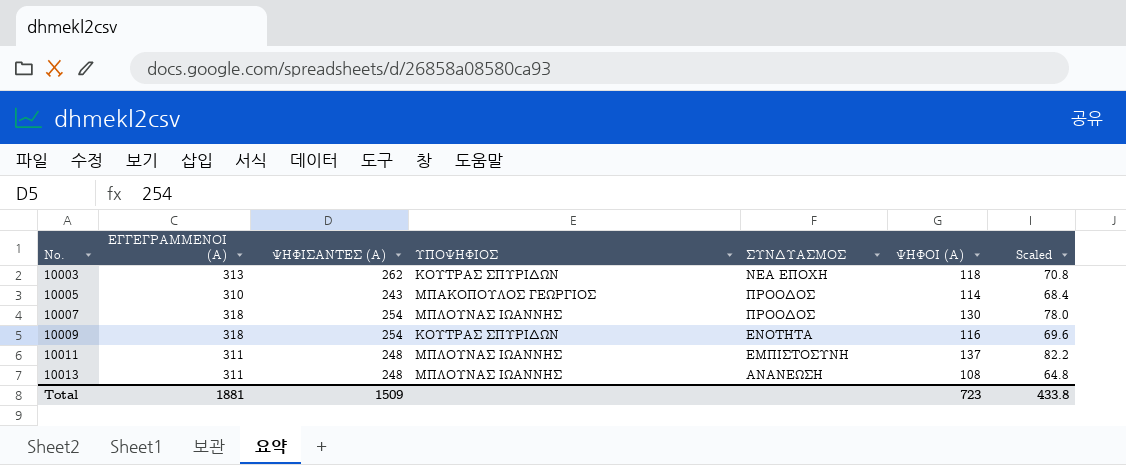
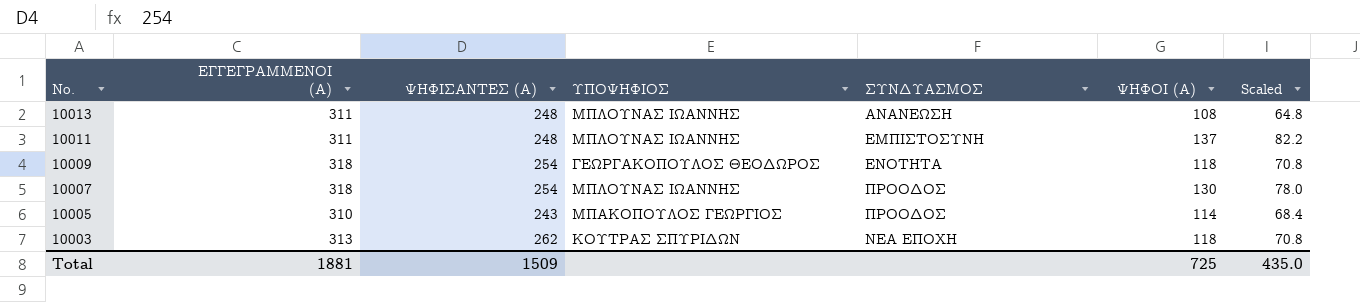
row order: No. ascending -> No. descending
10009 | ΥΠΟΨΗΦΙΟΣ: ΚΟΥΤΡΑΣ ΣΠΥΡΙΔΩΝ -> ΓΕΩΡΓΑΚΟΠΟΥΛΟΣ ΘΕΟΔΩΡΟΣ
10009 | ΨΗΦΟΙ (Α): 116 -> 118
10009 | Scaled: 69.6 -> 70.8
Total | ΨΗΦΟΙ (Α): 723 -> 725
Total | Scaled: 433.8 -> 435.0

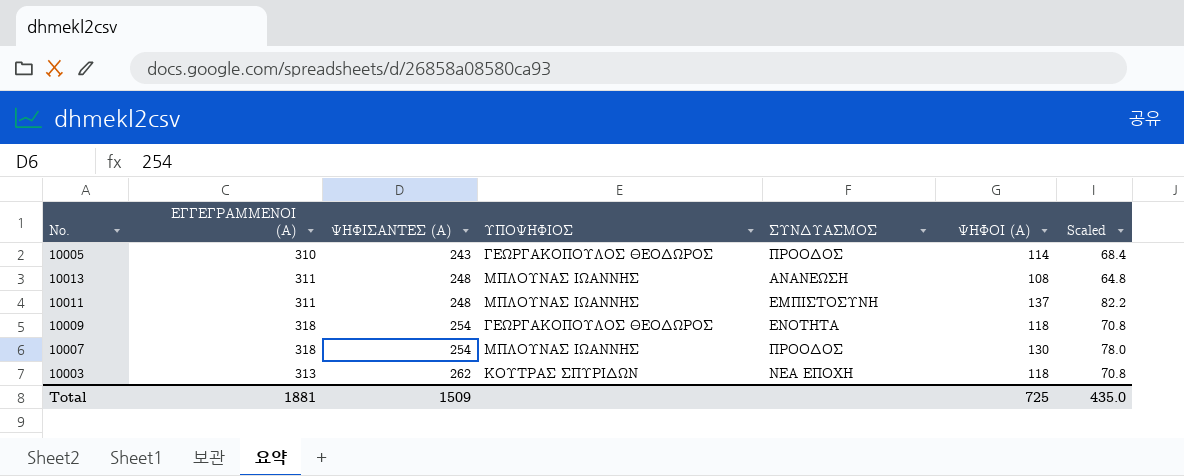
row order: No. descending -> ΨΗΦΙΣΑΝΤΕΣ (Α) ascending
10005 | ΥΠΟΨΗΦΙΟΣ: ΜΠΑΚΟΠΟΥΛΟΣ ΓΕΩΡΓΙΟΣ -> ΓΕΩΡΓΑΚΟΠΟΥΛΟΣ ΘΕΟΔΩΡΟΣ

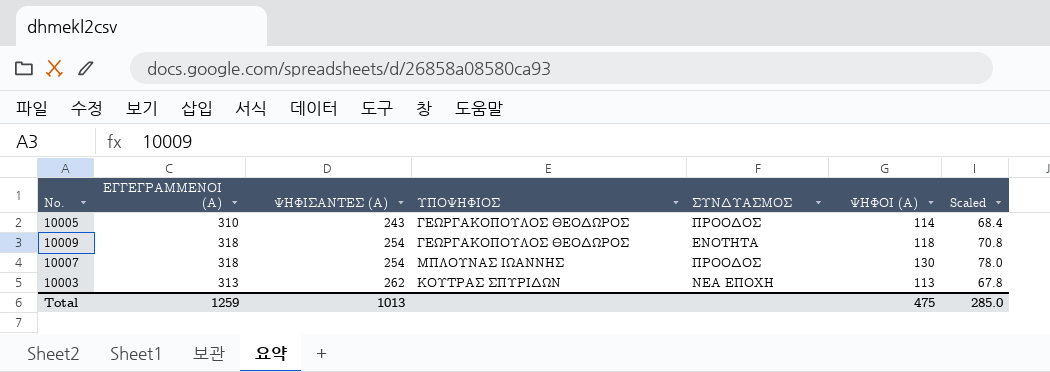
row 10013: 311 | 248 | ΜΠΛΟΥΝΑΣ ΙΩΑΝΝΗΣ | ΑΝΑΝΕΩΣΗ | 108 | 64.8 -> none
row 10011: 311 | 248 | ΜΠΛΟΥΝΑΣ ΙΩΑΝΝΗΣ | ΕΜΠΙΣΤΟΣΥΝΗ | 137 | 82.2 -> none
10003 | ΨΗΦΟΙ (Α): 118 -> 113
10003 | Scaled: 70.8 -> 67.8
Total | ΕΓΓΕΓΡΑΜΜΕΝΟΙ (Α): 1881 -> 1259
Total | ΨΗΦΙΣΑΝΤΕΣ (Α): 1509 -> 1013
Total | ΨΗΦΟΙ (Α): 725 -> 475
Total | Scaled: 435.0 -> 285.0

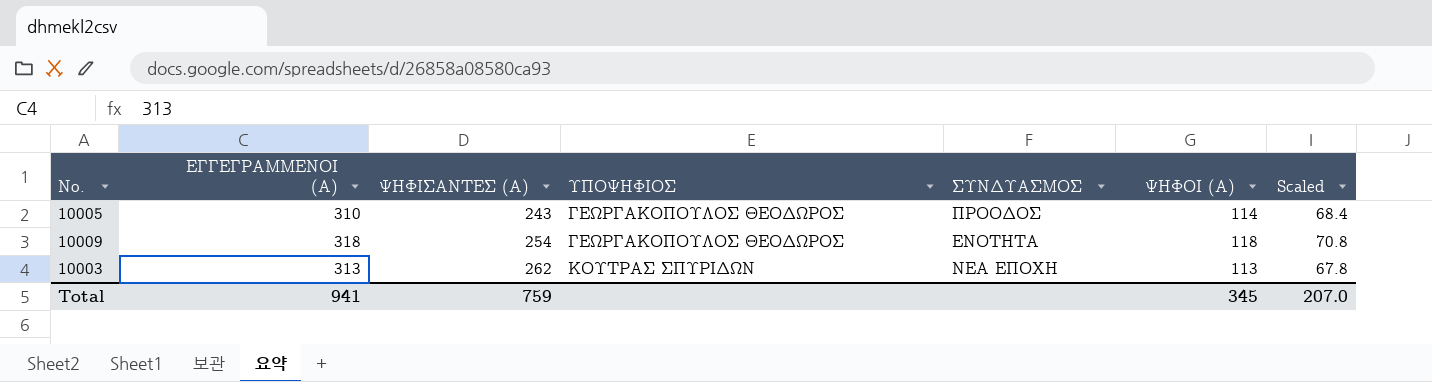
row 10007: 318 | 254 | ΜΠΛΟΥΝΑΣ ΙΩΑΝΝΗΣ | ΠΡΟΟΔΟΣ | 130 | 78.0 -> none
Total | ΕΓΓΕΓΡΑΜΜΕΝΟΙ (Α): 1259 -> 941
Total | ΨΗΦΙΣΑΝΤΕΣ (Α): 1013 -> 759
Total | ΨΗΦΟΙ (Α): 475 -> 345
Total | Scaled: 285.0 -> 207.0

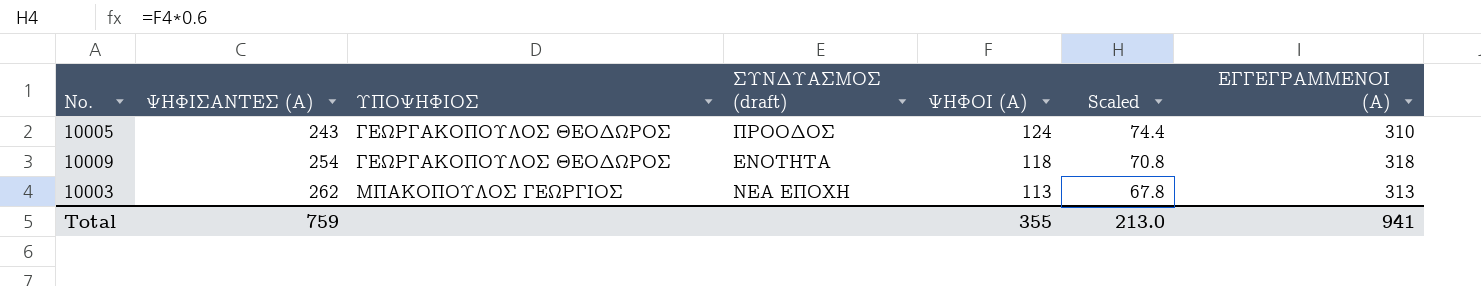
column name: ΣΥΝΔΥΑΣΜΟΣ -> ΣΥΝΔΥΑΣΜΟΣ (draft)
column ΕΓΓΕΓΡΑΜΜΕΝΟΙ (Α) | position: 2 -> 7
10005 | ΨΗΦΟΙ (Α): 114 -> 124
10005 | Scaled: 68.4 -> 74.4
10003 | ΥΠΟΨΗΦΙΟΣ: ΚΟΥΤΡΑΣ ΣΠΥΡΙΔΩΝ -> ΜΠΑΚΟΠΟΥΛΟΣ ΓΕΩΡΓΙΟΣ
Total | ΨΗΦΟΙ (Α): 345 -> 355
Total | Scaled: 207.0 -> 213.0

